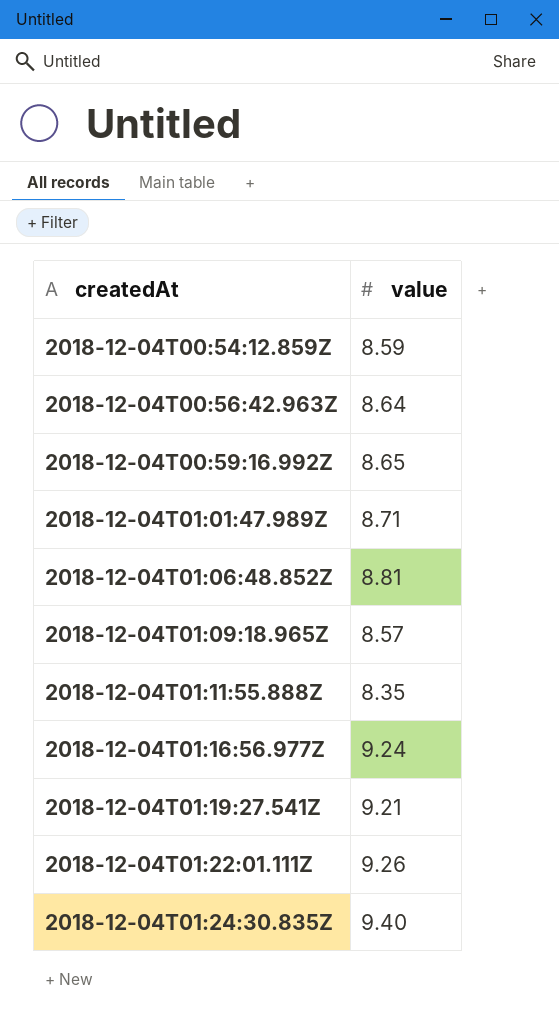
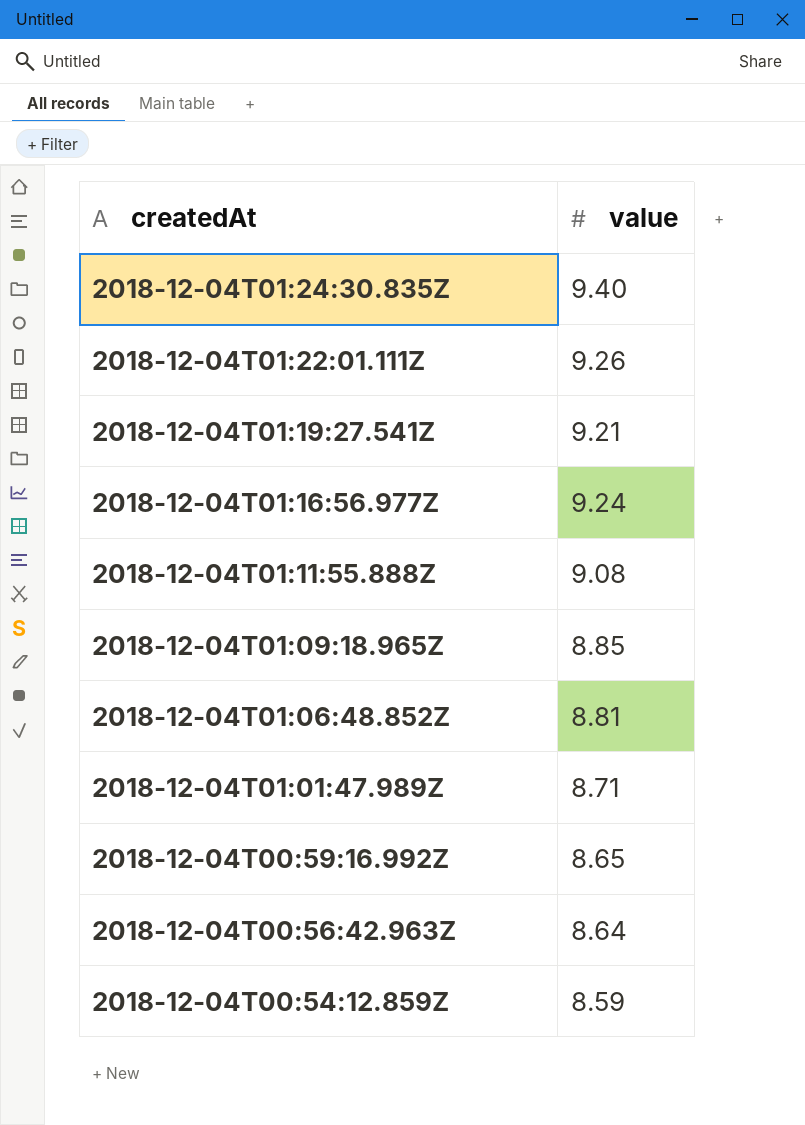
row order: createdAt ascending -> createdAt descending
2018-12-04T01:11:55.888Z | value: 8.35 -> 9.08
2018-12-04T01:09:18.965Z | value: 8.57 -> 8.85

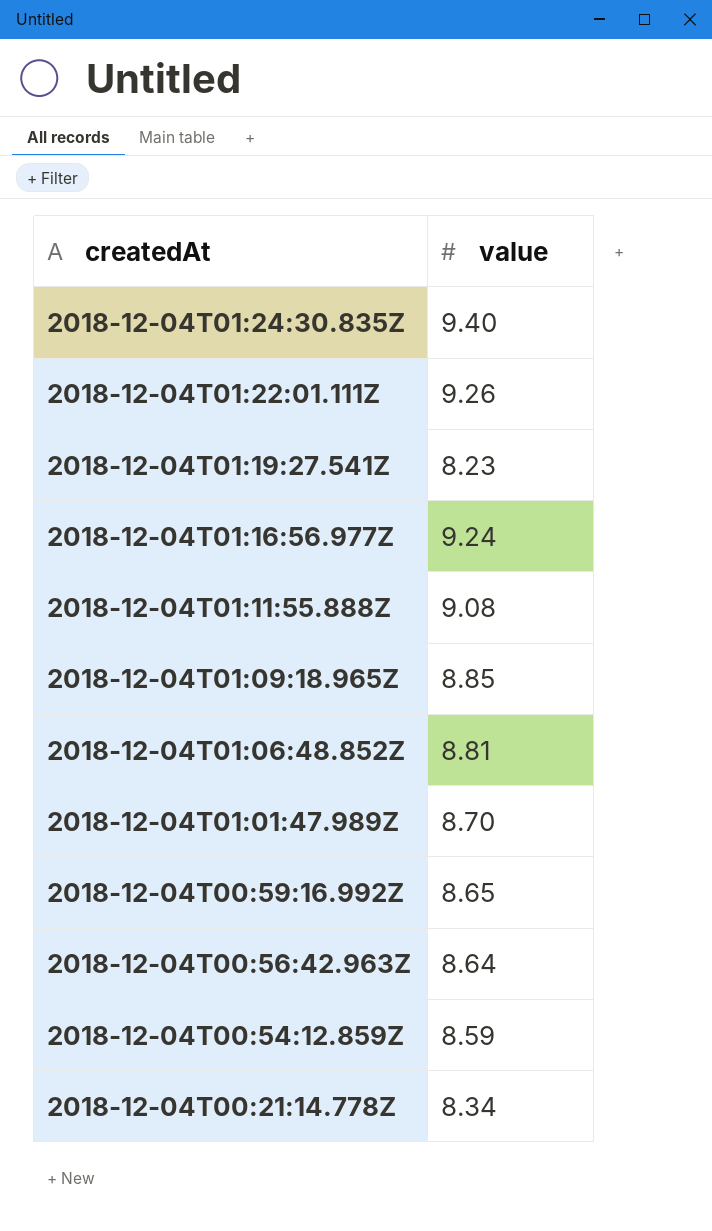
2018-12-04T01:19:27.541Z | value: 9.21 -> 8.23
2018-12-04T01:01:47.989Z | value: 8.71 -> 8.70
row 2018-12-04T00:21:14.778Z: none -> 8.34

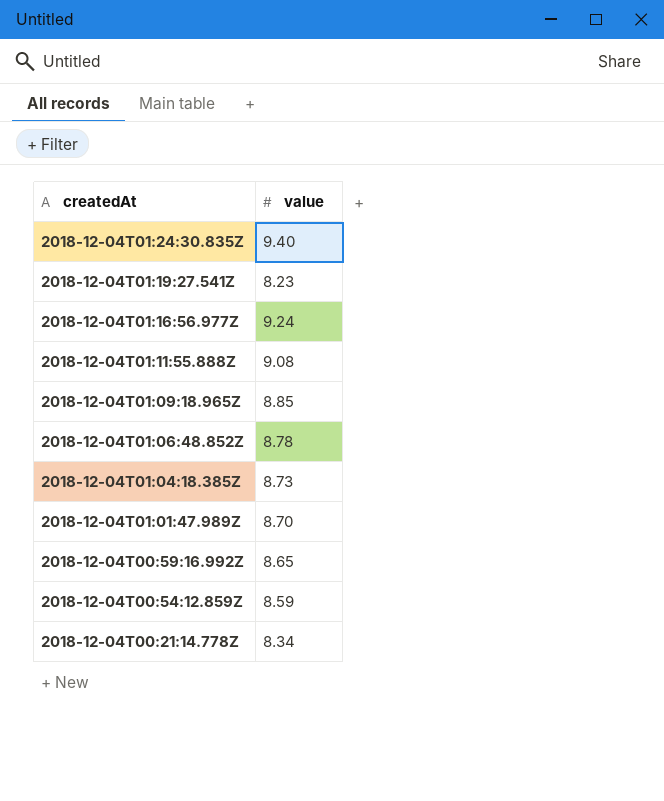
row 2018-12-04T01:22:01.111Z: 9.26 -> none
row 2018-12-04T00:56:42.963Z: 8.64 -> none
2018-12-04T01:06:48.852Z | value: 8.81 -> 8.78
row 2018-12-04T01:04:18.385Z: none -> 8.73

